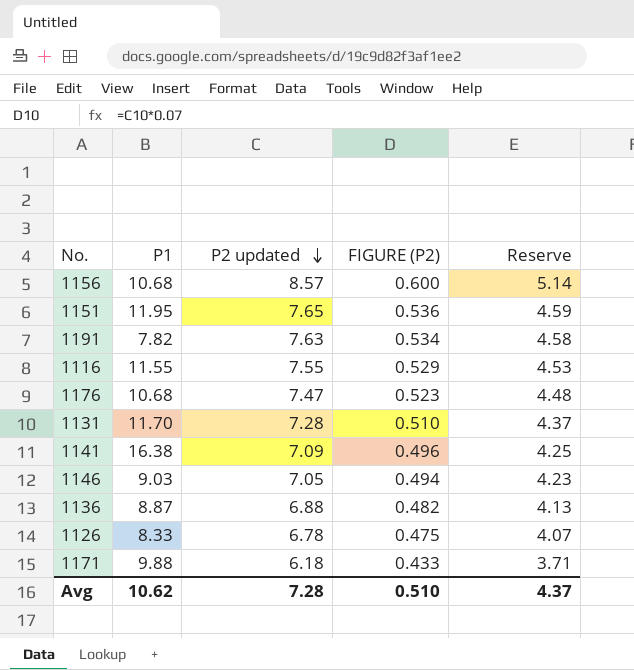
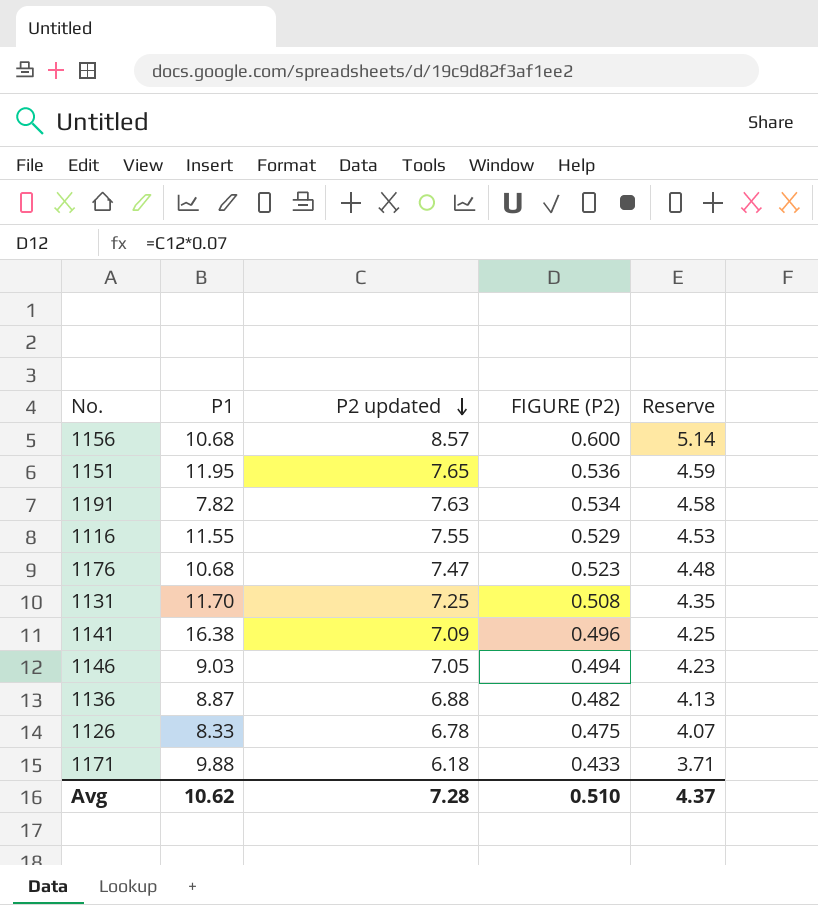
1131 | P2 updated: 7.28 -> 7.25
1131 | FIGURE (P2): 0.510 -> 0.508
1131 | Reserve: 4.37 -> 4.35

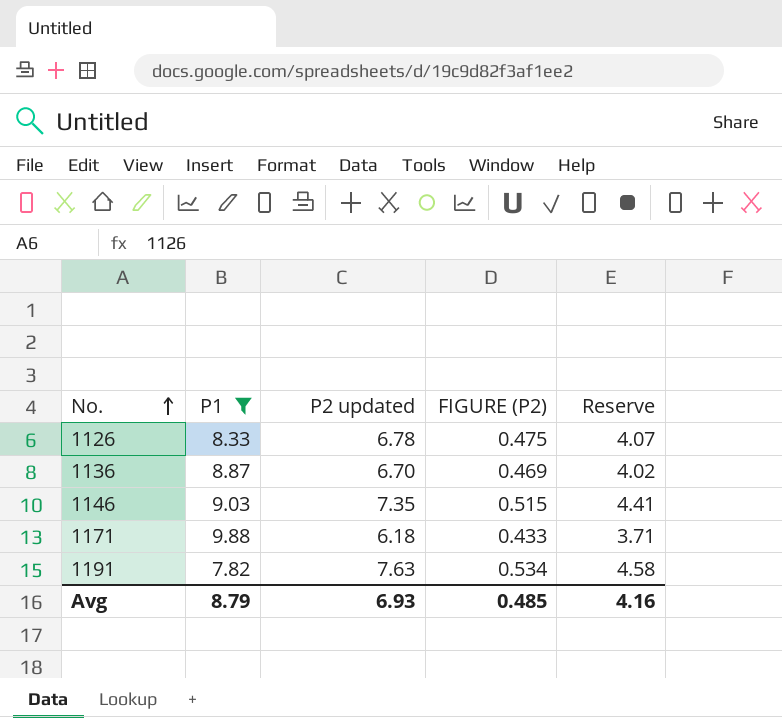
filter: none -> P1 <= 9.88
row order: P2 updated descending -> No. ascending
1136 | P2 updated: 6.88 -> 6.70
1136 | FIGURE (P2): 0.482 -> 0.469
1136 | Reserve: 4.13 -> 4.02
1146 | P2 updated: 7.05 -> 7.35
1146 | FIGURE (P2): 0.494 -> 0.515
1146 | Reserve: 4.23 -> 4.41
Avg | P1: 10.62 -> 8.79
Avg | P2 updated: 7.28 -> 6.93
Avg | FIGURE (P2): 0.510 -> 0.485
Avg | Reserve: 4.37 -> 4.16

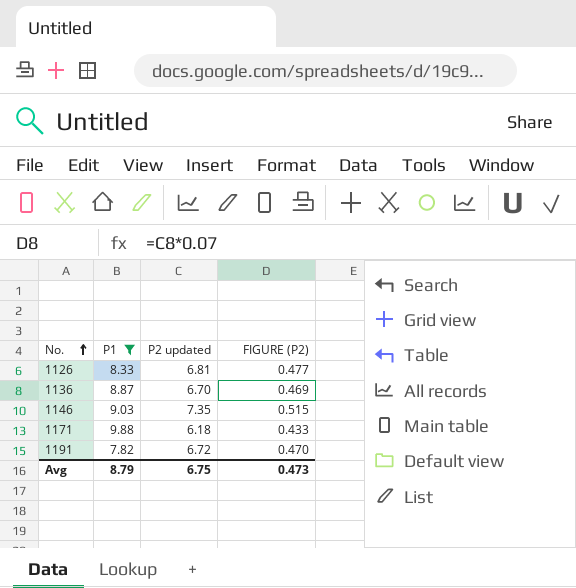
column Reserve | formula: [P2 updated] * 0.6 -> none
1126 | P2 updated: 6.78 -> 6.81
1126 | FIGURE (P2): 0.475 -> 0.477
1191 | P2 updated: 7.63 -> 6.72
1191 | FIGURE (P2): 0.534 -> 0.470
Avg | P2 updated: 6.93 -> 6.75
Avg | FIGURE (P2): 0.485 -> 0.473

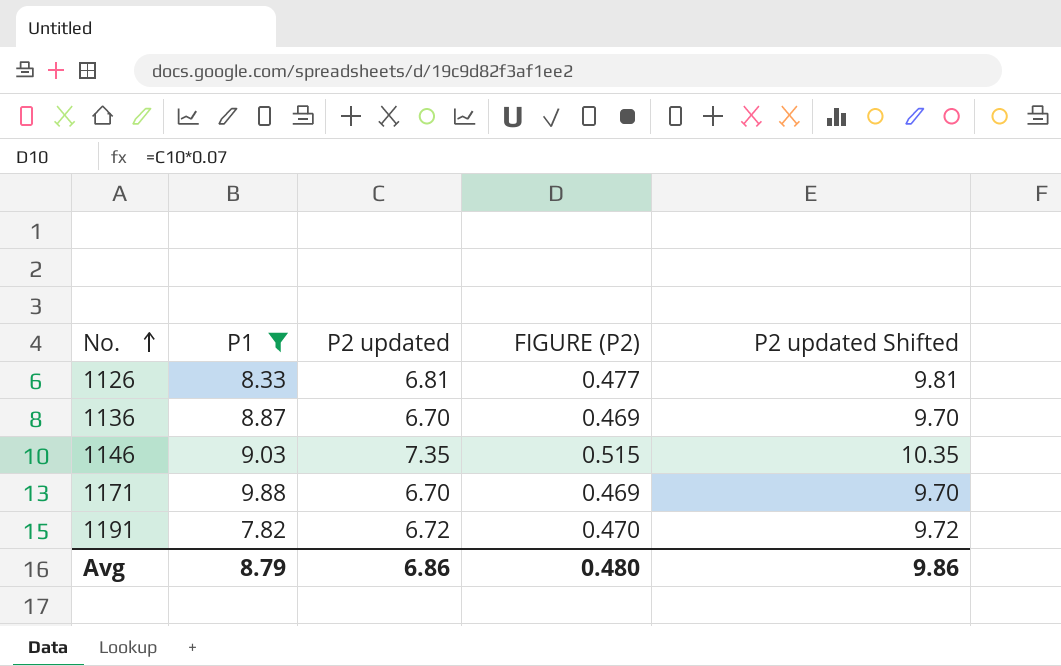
column P2 updated Shifted | formula: none -> [P2 updated] + 3
1171 | P2 updated: 6.18 -> 6.70
1171 | FIGURE (P2): 0.433 -> 0.469
Avg | P2 updated: 6.75 -> 6.86
Avg | FIGURE (P2): 0.473 -> 0.480

